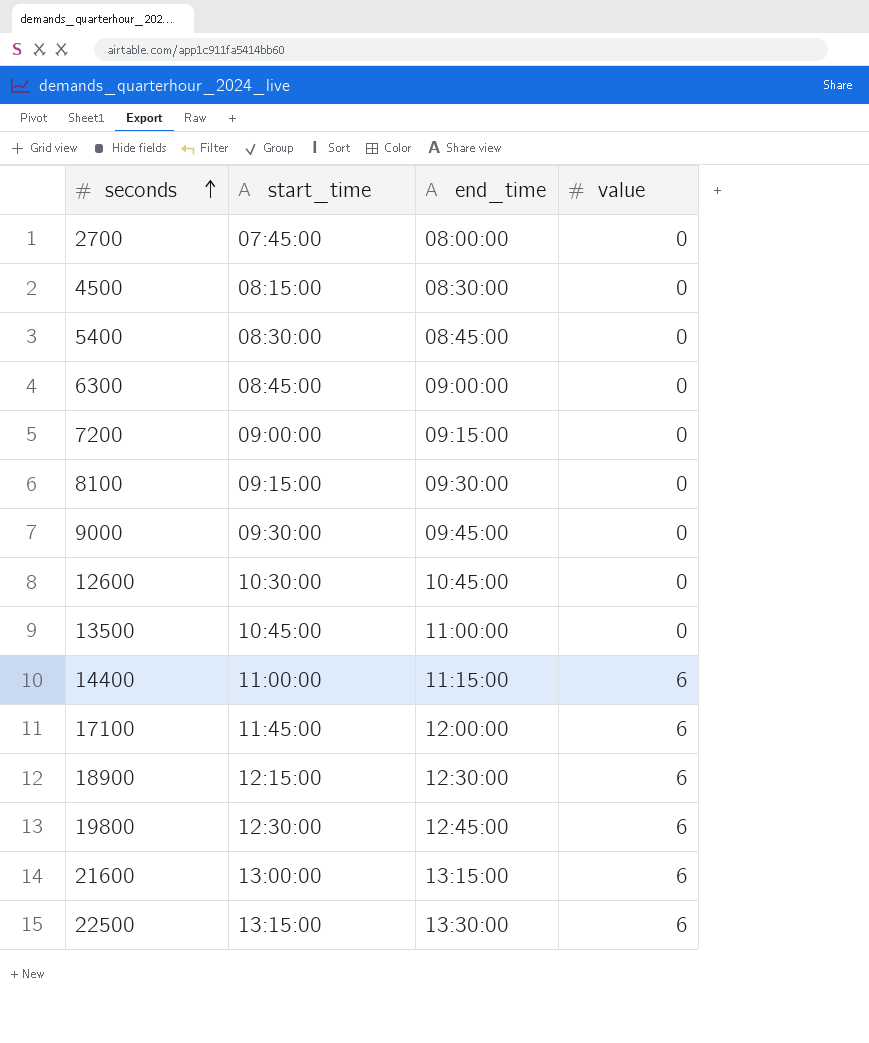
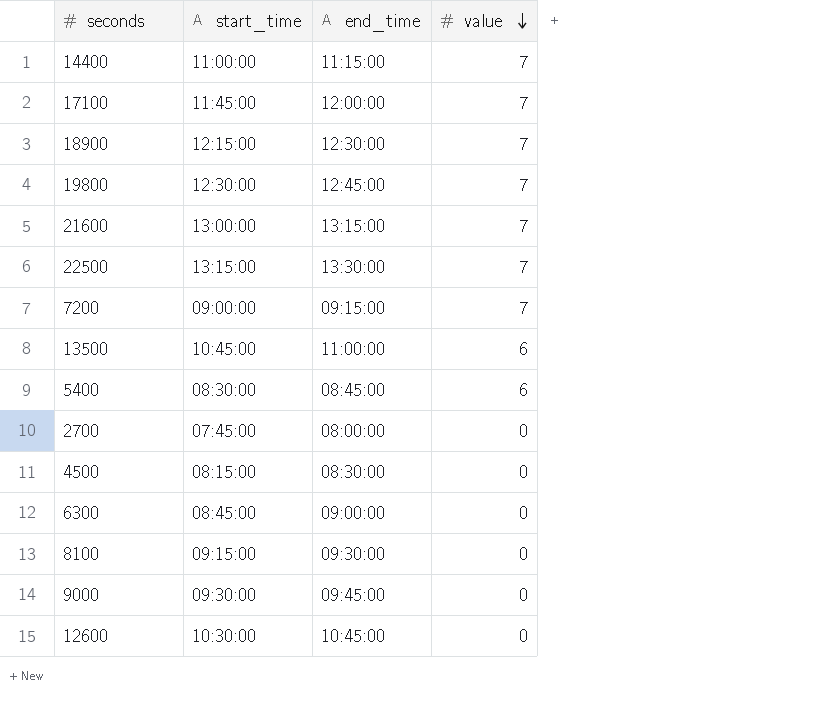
row order: seconds ascending -> value descending
14400 | value: 6 -> 7
17100 | value: 6 -> 7
18900 | value: 6 -> 7
19800 | value: 6 -> 7
21600 | value: 6 -> 7
22500 | value: 6 -> 7
7200 | value: 0 -> 7
13500 | value: 0 -> 6
5400 | value: 0 -> 6

